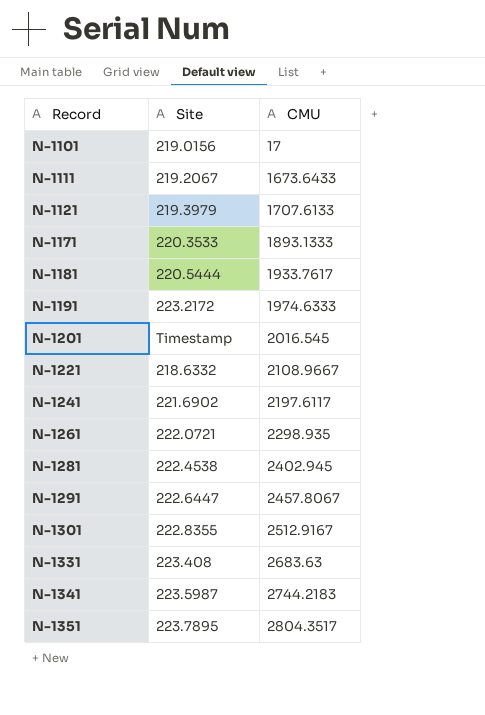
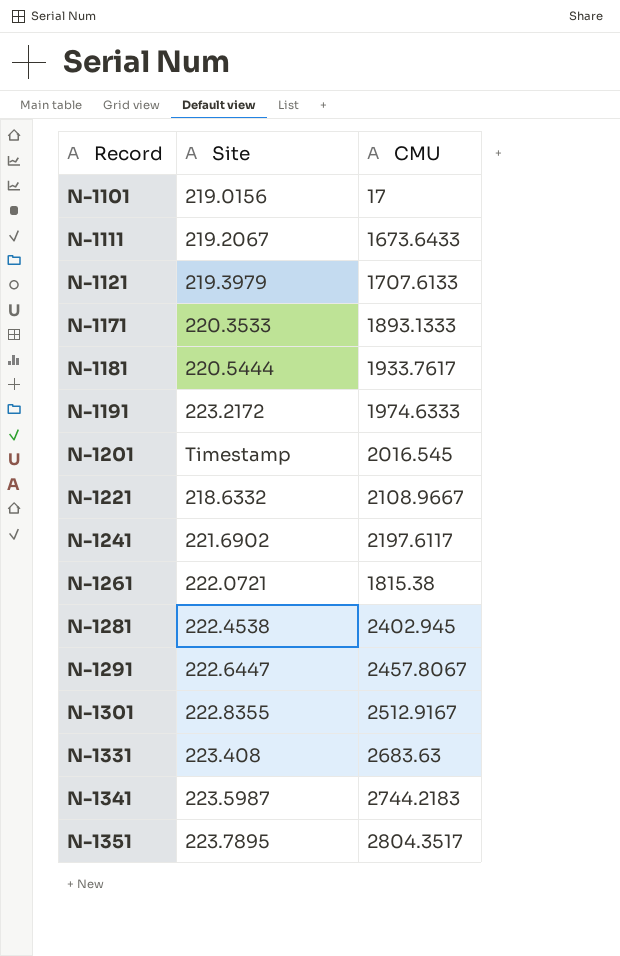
N-1261 | CMU: 2298.935 -> 1815.38

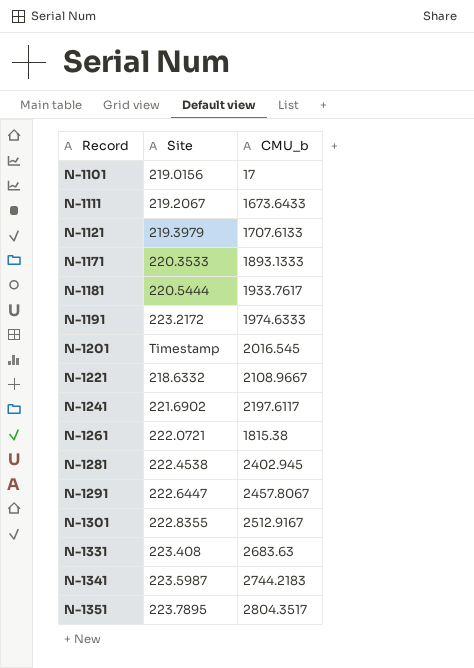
column name: CMU -> CMU_b

